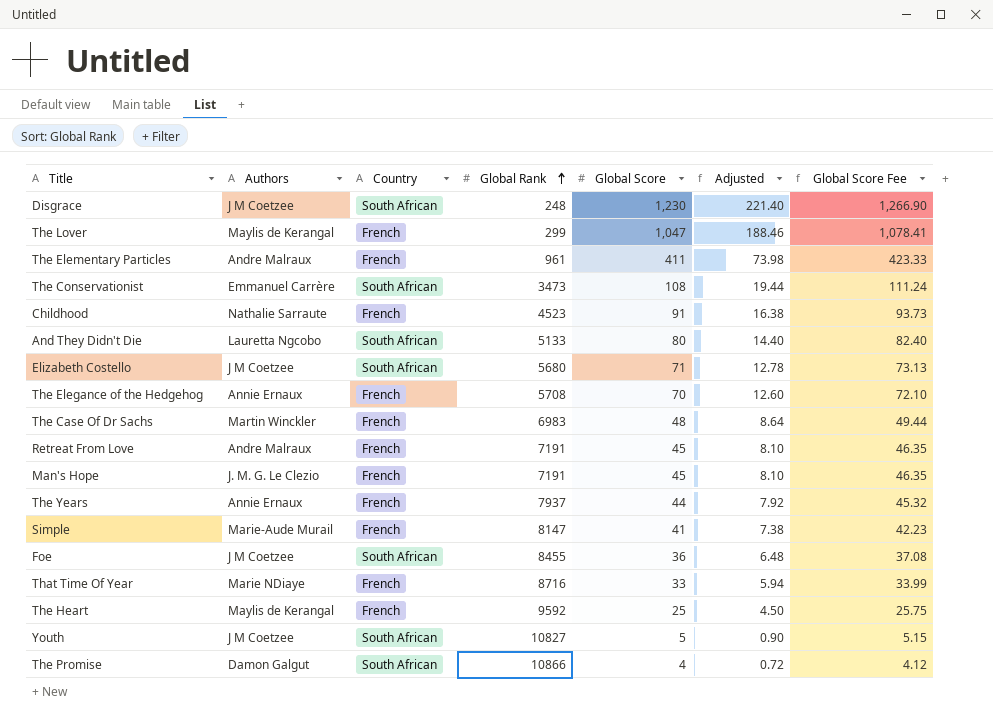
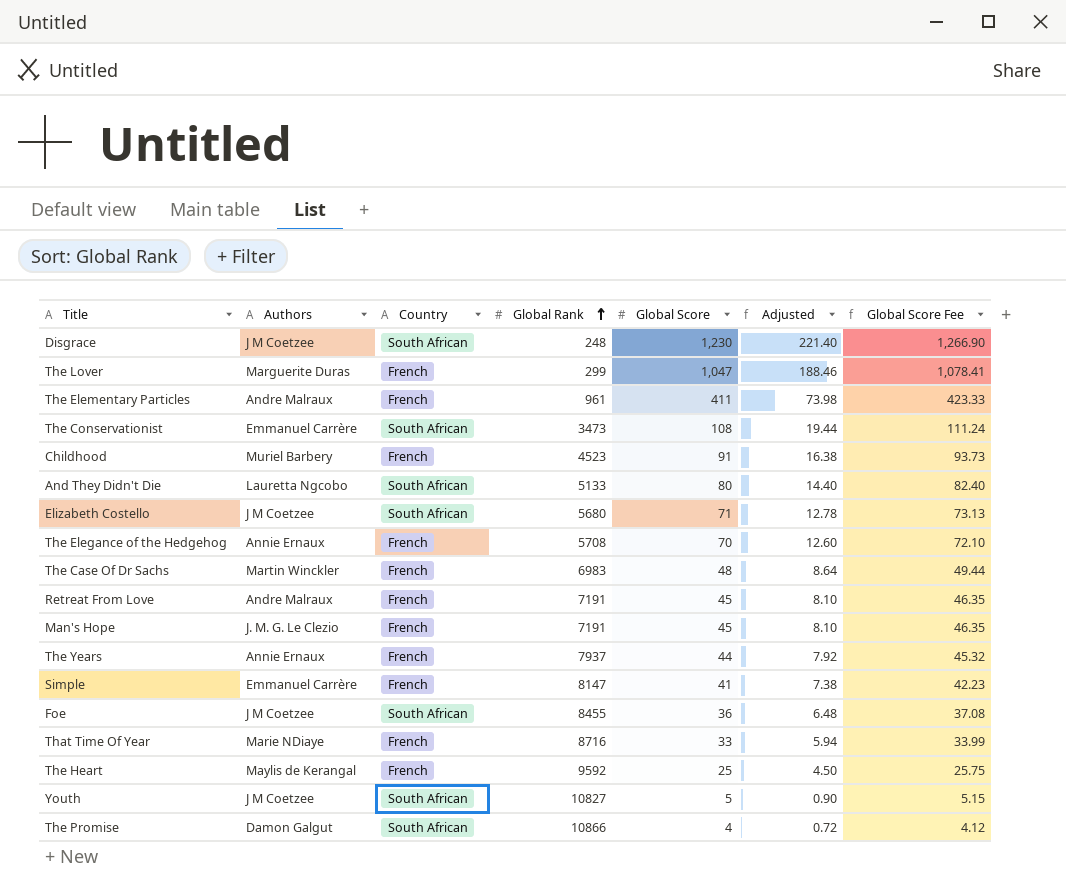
The Lover | Authors: Maylis de Kerangal -> Marguerite Duras
Childhood | Authors: Nathalie Sarraute -> Muriel Barbery
Simple | Authors: Marie-Aude Murail -> Emmanuel Carrère

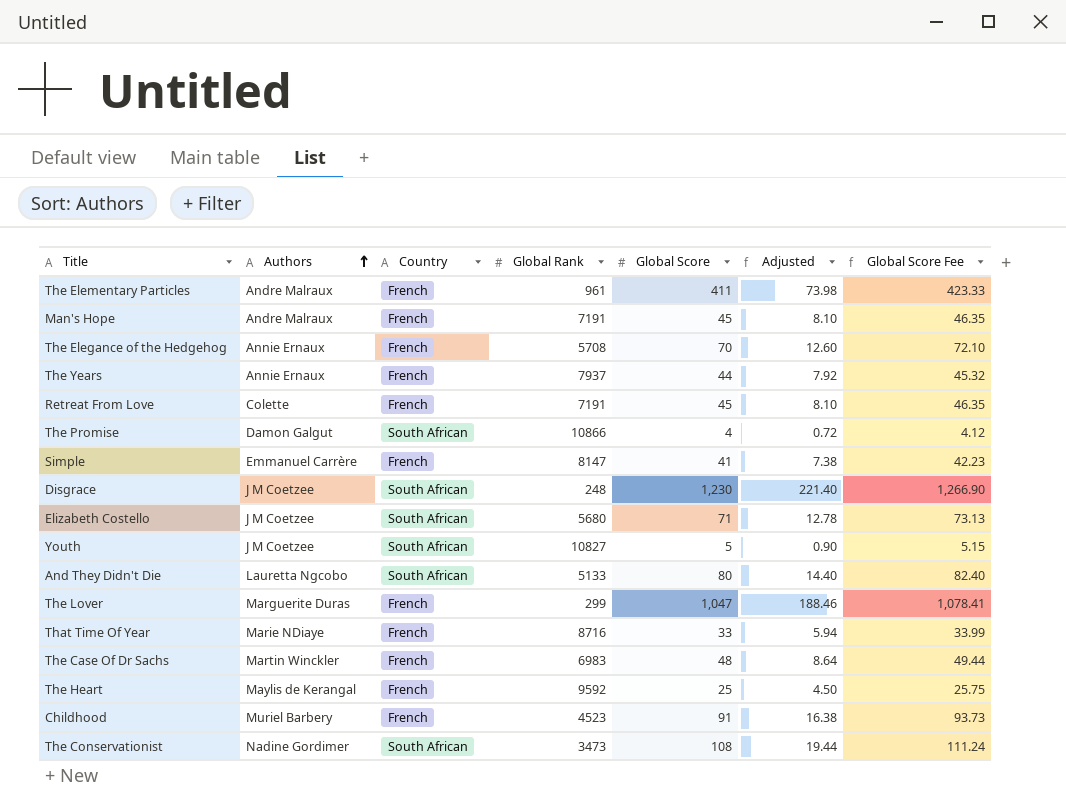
row order: Global Rank ascending -> Authors ascending
row Foe: J M Coetzee | South African | 8455 | 36 | 6.48 | 37.08 -> none
Man's Hope | Authors: J. M. G. Le Clezio -> Andre Malraux
Retreat From Love | Authors: Andre Malraux -> Colette
The Conservationist | Authors: Emmanuel Carrère -> Nadine Gordimer

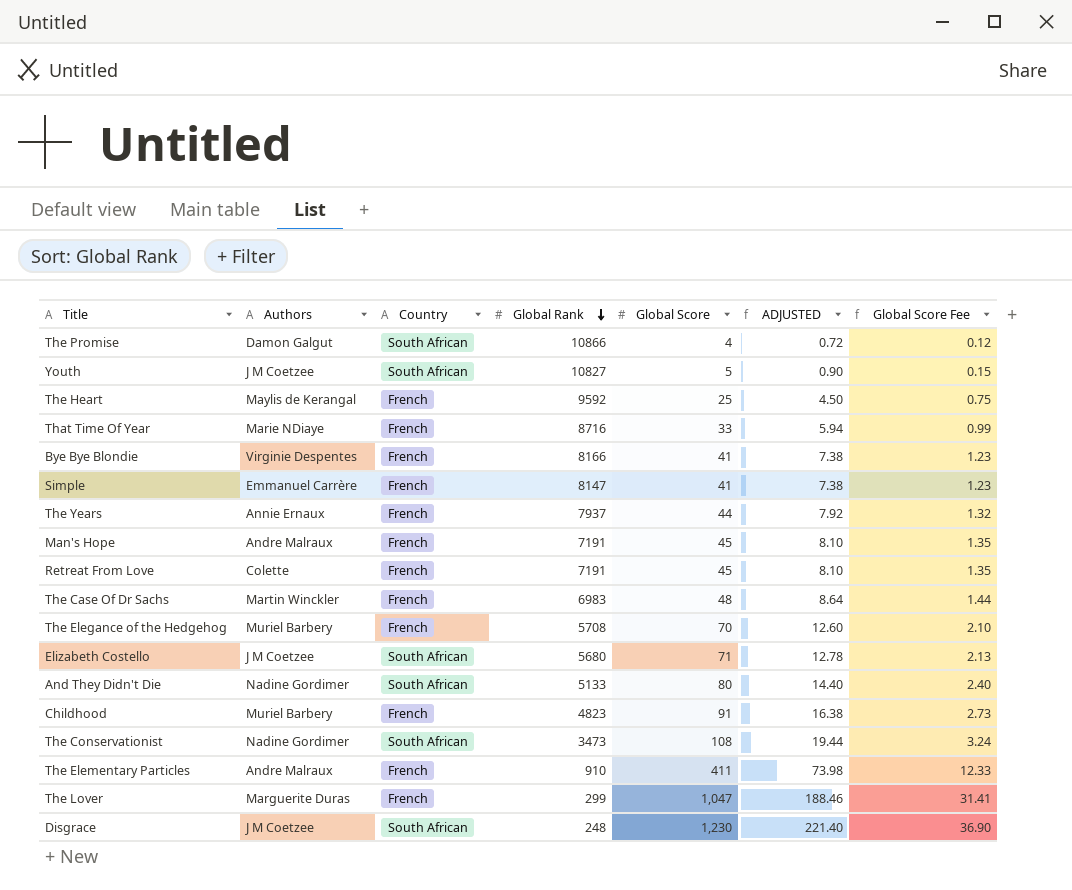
row order: Authors ascending -> Global Rank descending
column name: Adjusted -> ADJUSTED
column Global Score Fee | formula: [Global Score] * 1.03 -> [Global Score] * 0.03
row Bye Bye Blondie: none -> Virginie Despentes | French | 8166 | 41 | 7.38 | 1.23
The Elegance of the Hedgehog | Authors: Annie Ernaux -> Muriel Barbery
And They Didn't Die | Authors: Lauretta Ngcobo -> Nadine Gordimer
Childhood | Global Rank: 4523 -> 4823
The Elementary Particles | Global Rank: 961 -> 910

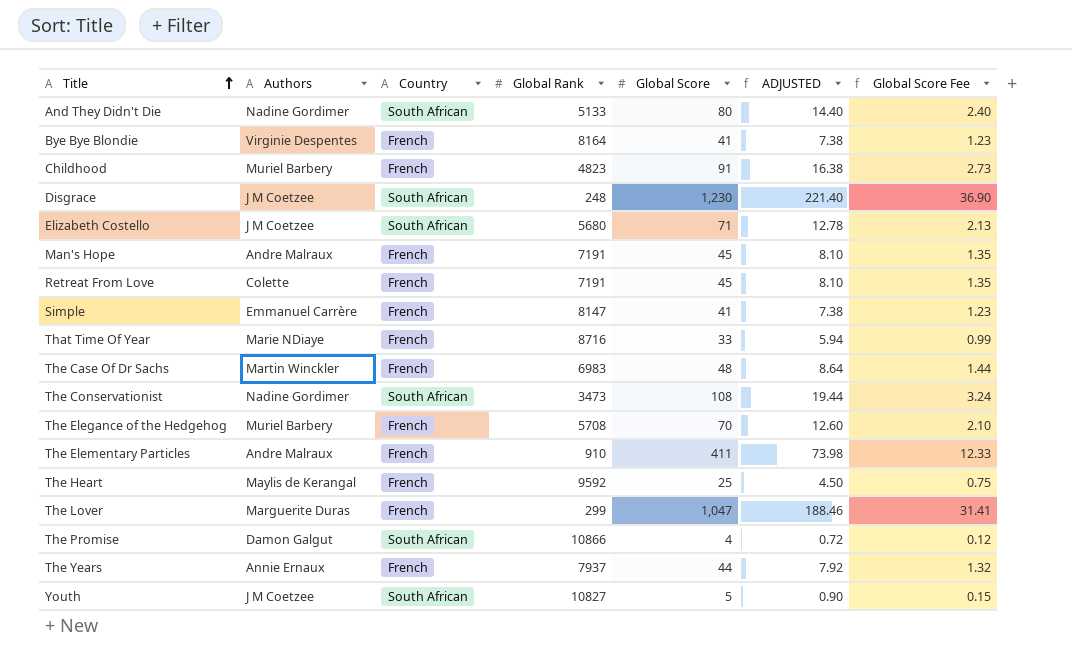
row order: Global Rank descending -> Title ascending
Bye Bye Blondie | Global Rank: 8166 -> 8164

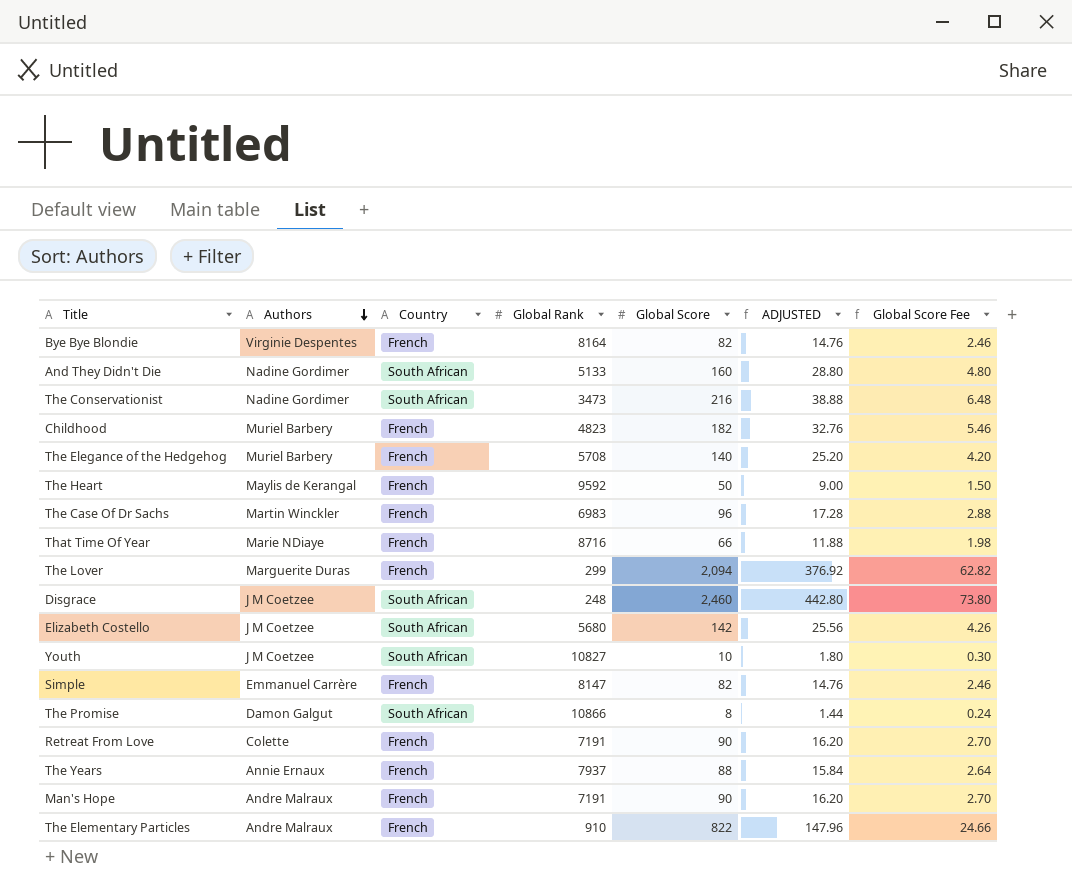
row order: Title ascending -> Authors descending
Bye Bye Blondie | Global Score: 41 -> 82
Bye Bye Blondie | ADJUSTED: 7.38 -> 14.76
Bye Bye Blondie | Global Score Fee: 1.23 -> 2.46
And They Didn't Die | Global Score: 80 -> 160
And They Didn't Die | ADJUSTED: 14.40 -> 28.80
And They Didn't Die | Global Score Fee: 2.40 -> 4.80
The Conservationist | Global Score: 108 -> 216
The Conservationist | ADJUSTED: 19.44 -> 38.88
The Conservationist | Global Score Fee: 3.24 -> 6.48
Childhood | Global Score: 91 -> 182
Childhood | ADJUSTED: 16.38 -> 32.76
Childhood | Global Score Fee: 2.73 -> 5.46
The Elegance of the Hedgehog | Global Score: 70 -> 140
The Elegance of the Hedgehog | ADJUSTED: 12.60 -> 25.20
The Elegance of the Hedgehog | Global Score Fee: 2.10 -> 4.20
The Heart | Global Score: 25 -> 50
The Heart | ADJUSTED: 4.50 -> 9.00
The Heart | Global Score Fee: 0.75 -> 1.50
The Case Of Dr Sachs | Global Score: 48 -> 96
The Case Of Dr Sachs | ADJUSTED: 8.64 -> 17.28
The Case Of Dr Sachs | Global Score Fee: 1.44 -> 2.88
That Time Of Year | Global Score: 33 -> 66
That Time Of Year | ADJUSTED: 5.94 -> 11.88
That Time Of Year | Global Score Fee: 0.99 -> 1.98
The Lover | Global Score: 1,047 -> 2,094
The Lover | ADJUSTED: 188.46 -> 376.92
The Lover | Global Score Fee: 31.41 -> 62.82
Disgrace | Global Score: 1,230 -> 2,460
Disgrace | ADJUSTED: 221.40 -> 442.80
Disgrace | Global Score Fee: 36.90 -> 73.80
Elizabeth Costello | Global Score: 71 -> 142
Elizabeth Costello | ADJUSTED: 12.78 -> 25.56
Elizabeth Costello | Global Score Fee: 2.13 -> 4.26
Youth | Global Score: 5 -> 10
Youth | ADJUSTED: 0.90 -> 1.80
Youth | Global Score Fee: 0.15 -> 0.30
Simple | Global Score: 41 -> 82
Simple | ADJUSTED: 7.38 -> 14.76
Simple | Global Score Fee: 1.23 -> 2.46
The Promise | Global Score: 4 -> 8
The Promise | ADJUSTED: 0.72 -> 1.44
The Promise | Global Score Fee: 0.12 -> 0.24
Retreat From Love | Global Score: 45 -> 90
Retreat From Love | ADJUSTED: 8.10 -> 16.20
Retreat From Love | Global Score Fee: 1.35 -> 2.70
The Years | Global Score: 44 -> 88
The Years | ADJUSTED: 7.92 -> 15.84
The Years | Global Score Fee: 1.32 -> 2.64
Man's Hope | Global Score: 45 -> 90
Man's Hope | ADJUSTED: 8.10 -> 16.20
Man's Hope | Global Score Fee: 1.35 -> 2.70
The Elementary Particles | Global Score: 411 -> 822
The Elementary Particles | ADJUSTED: 73.98 -> 147.96
The Elementary Particles | Global Score Fee: 12.33 -> 24.66

